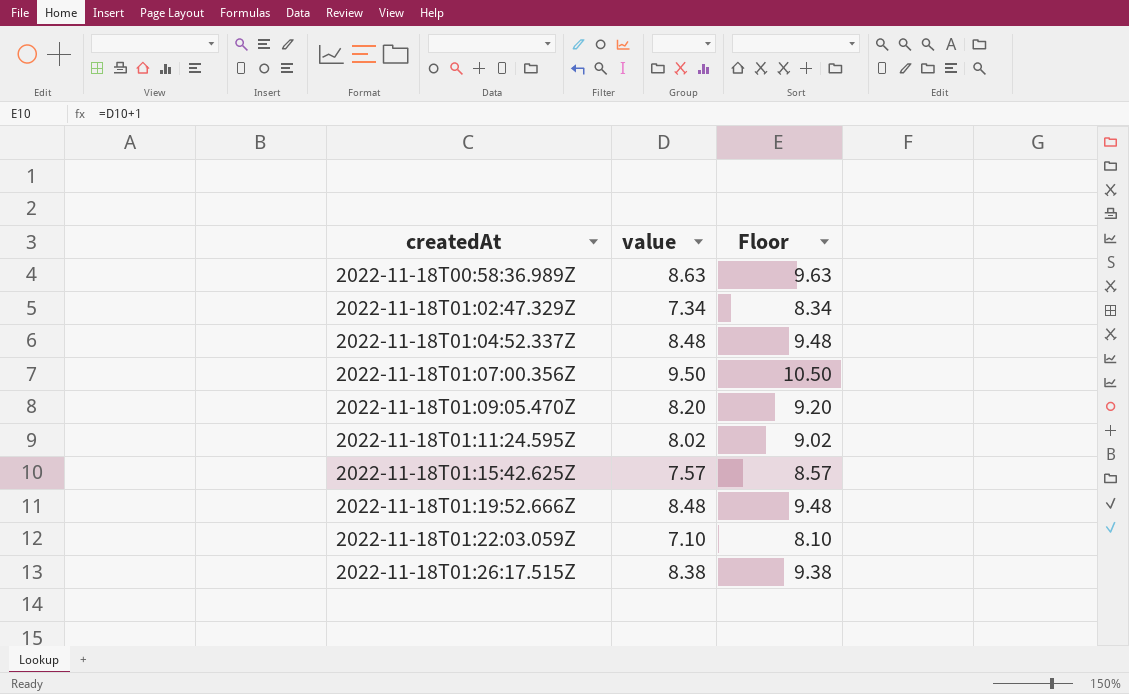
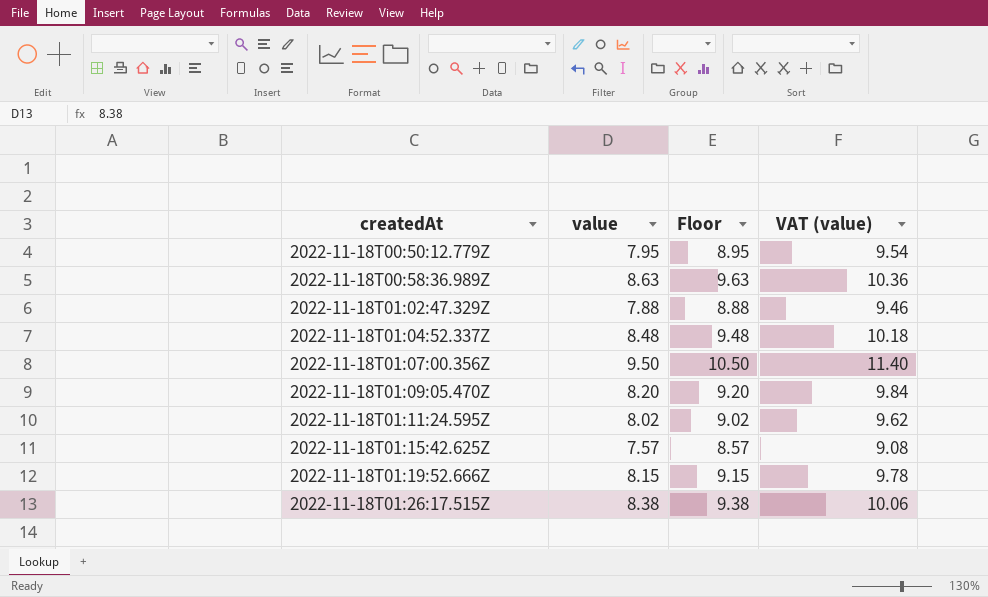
column VAT (value) | formula: none -> [value] * 1.2
row 2022-11-18T01:22:03.059Z: 7.10 | 8.10 -> none
row 2022-11-18T00:50:12.779Z: none -> 7.95 | 8.95 | 9.54
2022-11-18T01:02:47.329Z | value: 7.34 -> 7.88
2022-11-18T01:02:47.329Z | Floor: 8.34 -> 8.88
2022-11-18T01:19:52.666Z | value: 8.48 -> 8.15
2022-11-18T01:19:52.666Z | Floor: 9.48 -> 9.15

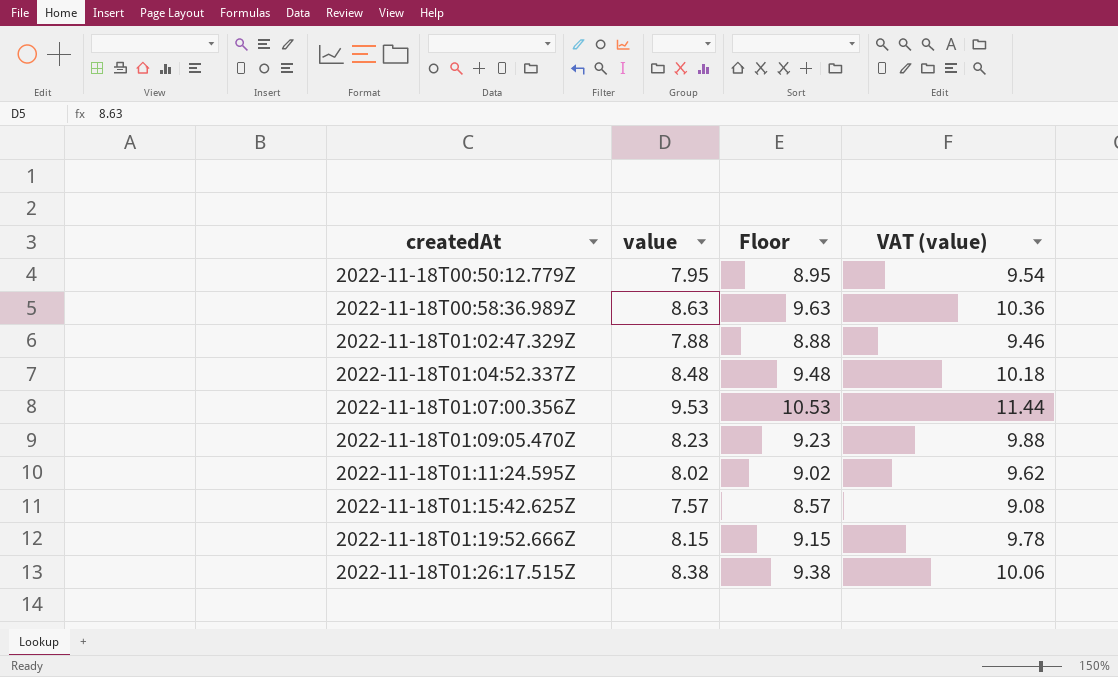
2022-11-18T01:07:00.356Z | value: 9.50 -> 9.53
2022-11-18T01:07:00.356Z | Floor: 10.50 -> 10.53
2022-11-18T01:07:00.356Z | VAT (value): 11.40 -> 11.44
2022-11-18T01:09:05.470Z | value: 8.20 -> 8.23
2022-11-18T01:09:05.470Z | Floor: 9.20 -> 9.23
2022-11-18T01:09:05.470Z | VAT (value): 9.84 -> 9.88

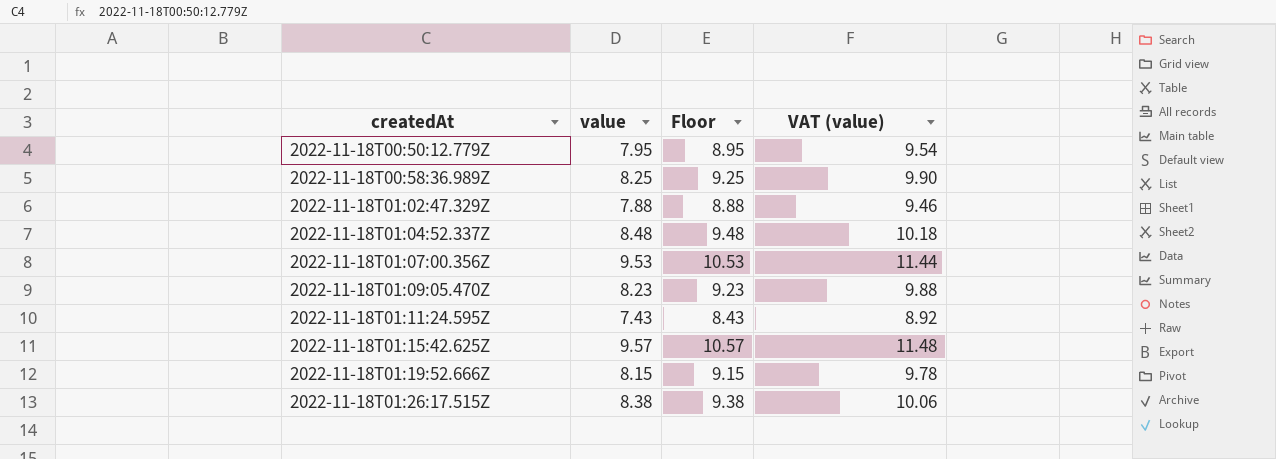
2022-11-18T00:58:36.989Z | value: 8.63 -> 8.25
2022-11-18T00:58:36.989Z | Floor: 9.63 -> 9.25
2022-11-18T00:58:36.989Z | VAT (value): 10.36 -> 9.90
2022-11-18T01:11:24.595Z | value: 8.02 -> 7.43
2022-11-18T01:11:24.595Z | Floor: 9.02 -> 8.43
2022-11-18T01:11:24.595Z | VAT (value): 9.62 -> 8.92
2022-11-18T01:15:42.625Z | value: 7.57 -> 9.57
2022-11-18T01:15:42.625Z | Floor: 8.57 -> 10.57
2022-11-18T01:15:42.625Z | VAT (value): 9.08 -> 11.48

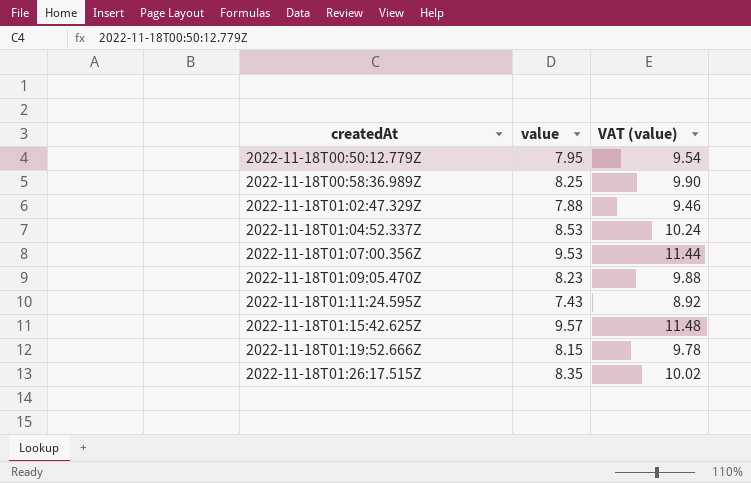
column Floor | formula: [value] + 1 -> none
2022-11-18T01:04:52.337Z | value: 8.48 -> 8.53
2022-11-18T01:04:52.337Z | VAT (value): 10.18 -> 10.24
2022-11-18T01:26:17.515Z | value: 8.38 -> 8.35
2022-11-18T01:26:17.515Z | VAT (value): 10.06 -> 10.02

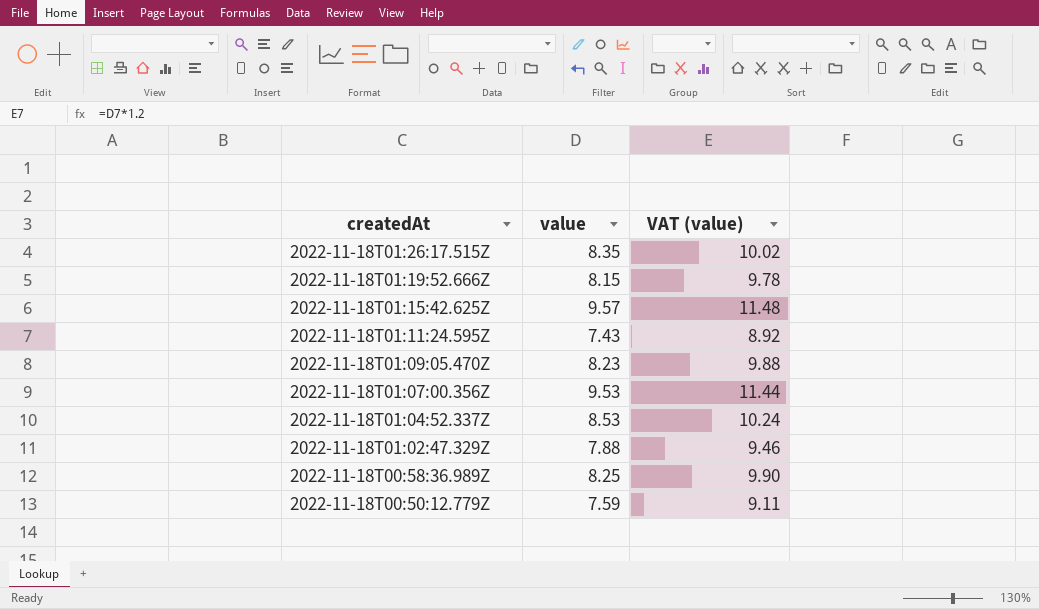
row order: createdAt ascending -> createdAt descending
2022-11-18T00:50:12.779Z | value: 7.95 -> 7.59
2022-11-18T00:50:12.779Z | VAT (value): 9.54 -> 9.11

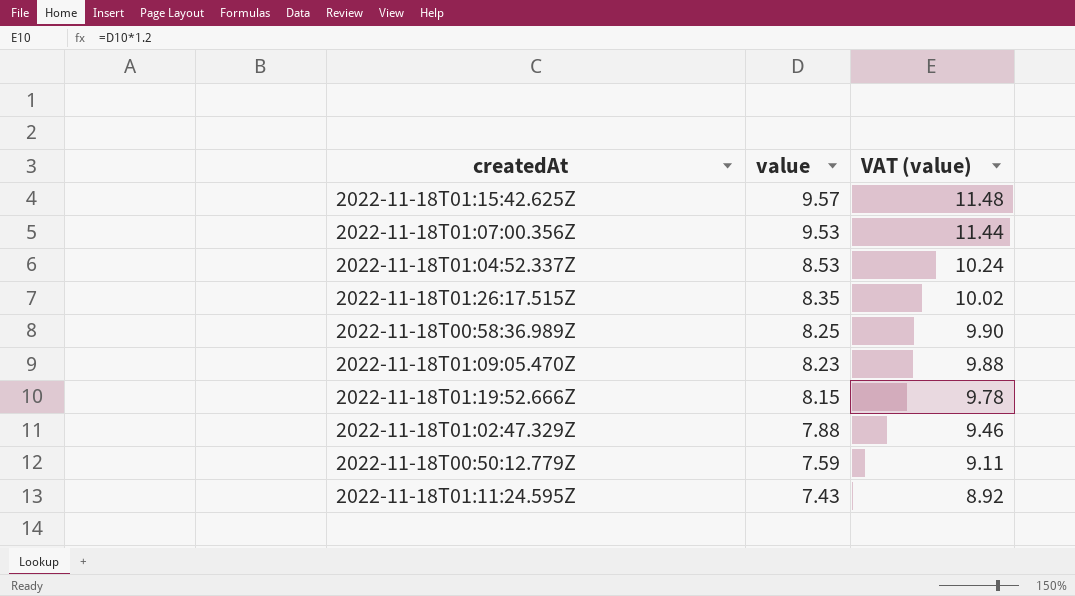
row order: createdAt descending -> value descending

